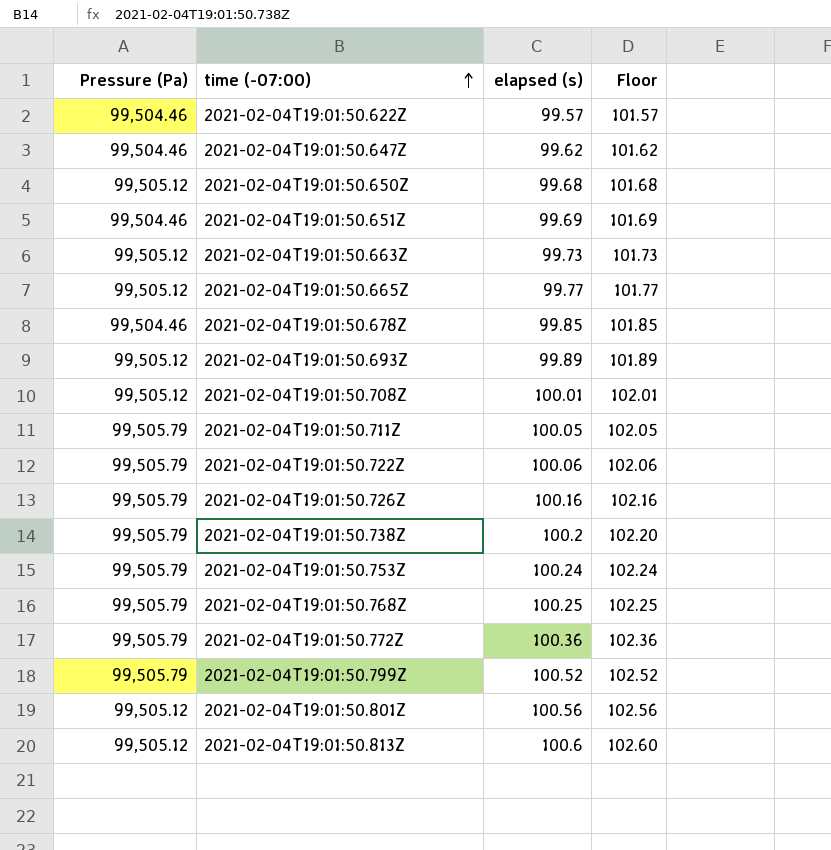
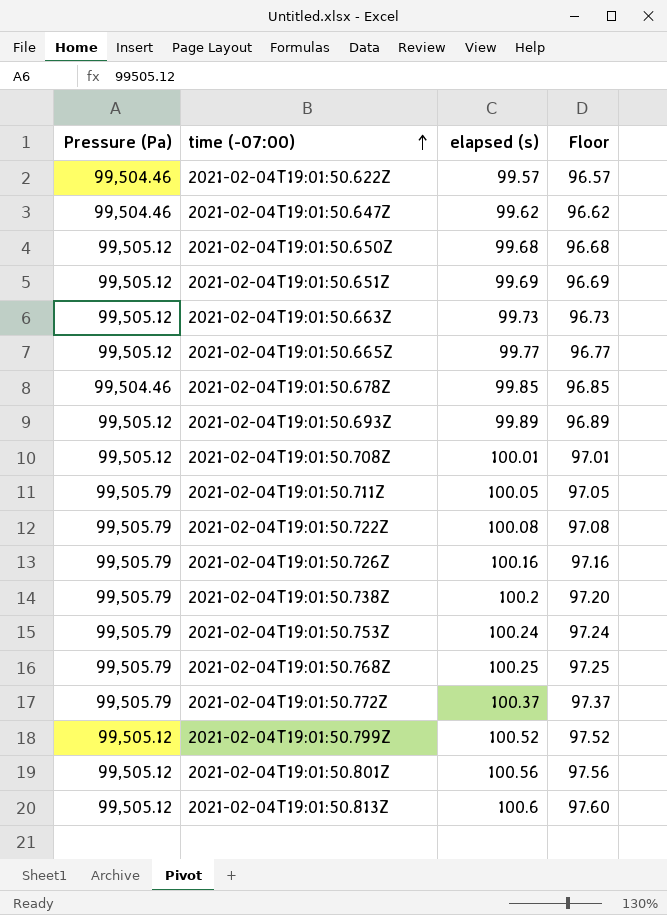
column Floor | formula: [elapsed (s)] + 2 -> [elapsed (s)] - 3
2021-02-04T19:01:50.651Z | Pressure (Pa): 99,504.46 -> 99,505.12
2021-02-04T19:01:50.722Z | elapsed (s): 100.06 -> 100.08
2021-02-04T19:01:50.772Z | elapsed (s): 100.36 -> 100.37
2021-02-04T19:01:50.799Z | Pressure (Pa): 99,505.79 -> 99,505.12

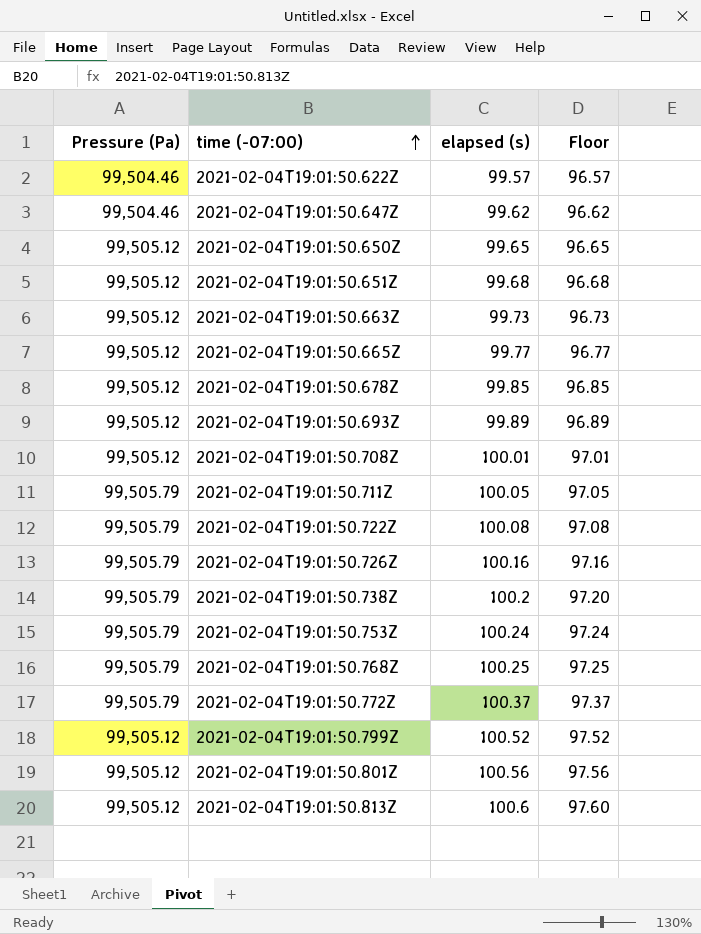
2021-02-04T19:01:50.650Z | elapsed (s): 99.68 -> 99.65
2021-02-04T19:01:50.650Z | Floor: 96.68 -> 96.65
2021-02-04T19:01:50.651Z | elapsed (s): 99.69 -> 99.68
2021-02-04T19:01:50.651Z | Floor: 96.69 -> 96.68
2021-02-04T19:01:50.678Z | Pressure (Pa): 99,504.46 -> 99,505.12

